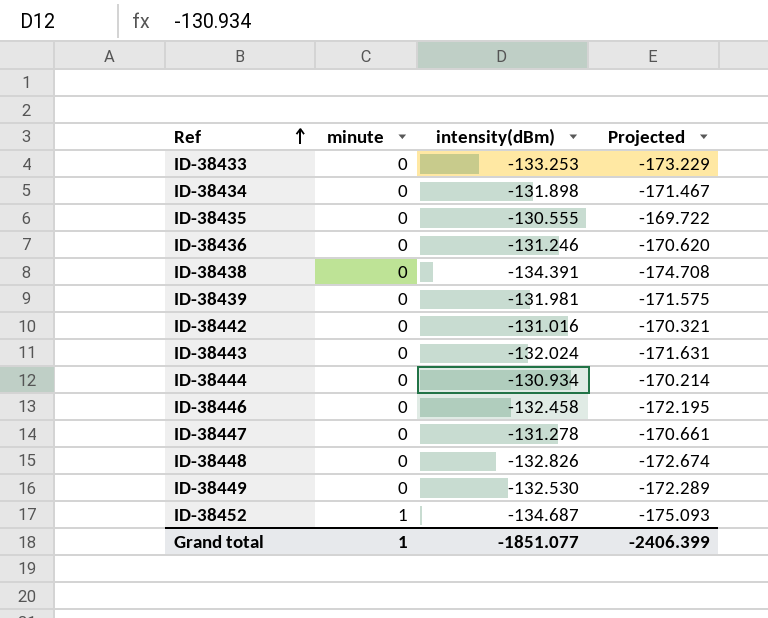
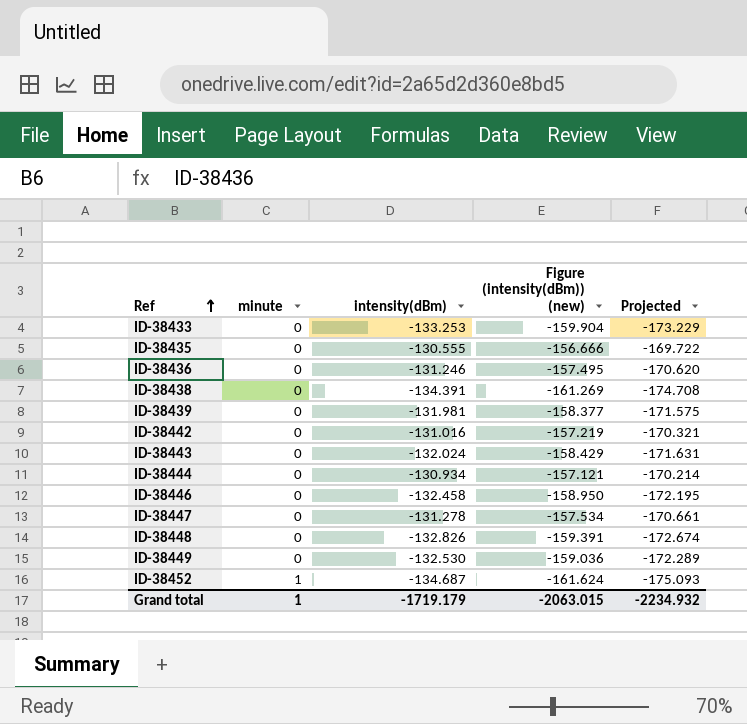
column Figure (intensity(dBm)) (new) | formula: none -> [intensity(dBm)] * 1.2
row ID-38434: 0 | -131.898 | -171.467 -> none
Grand total | intensity(dBm): -1851.077 -> -1719.179
Grand total | Projected: -2406.399 -> -2234.932

